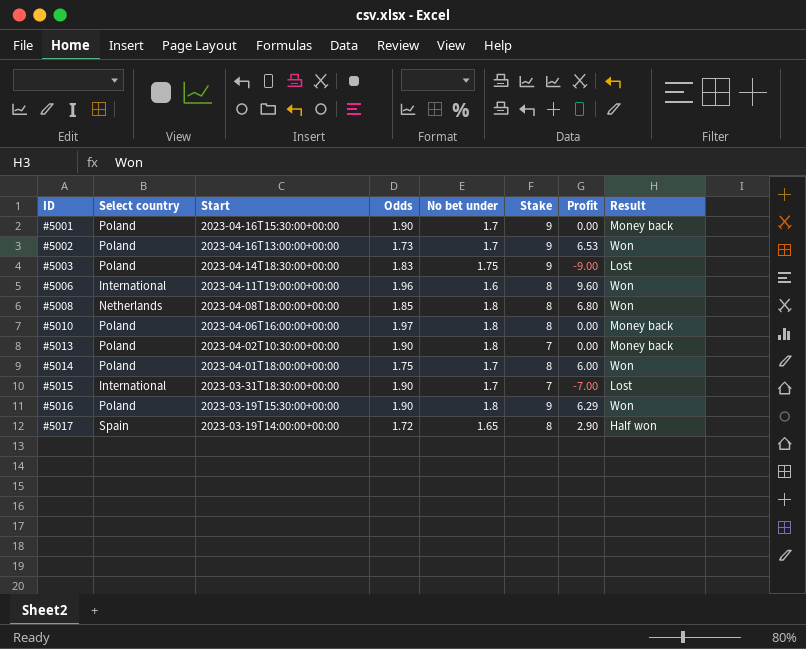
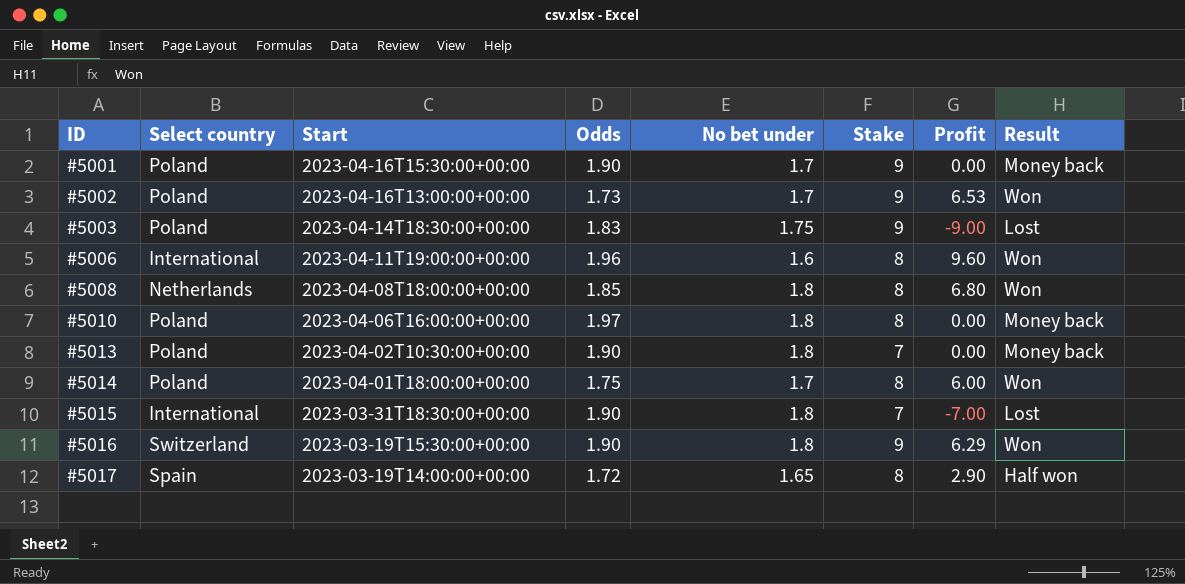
#5015 | No bet under: 1.7 -> 1.8
#5016 | Select country: Poland -> Switzerland

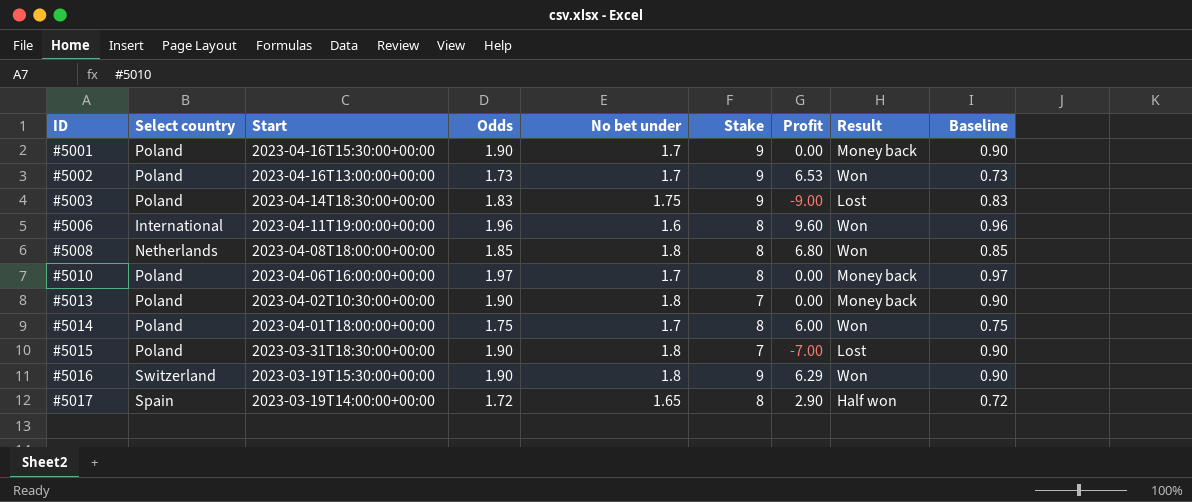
column Baseline | formula: none -> [Odds] - 1
#5010 | No bet under: 1.8 -> 1.7
#5015 | Select country: International -> Poland

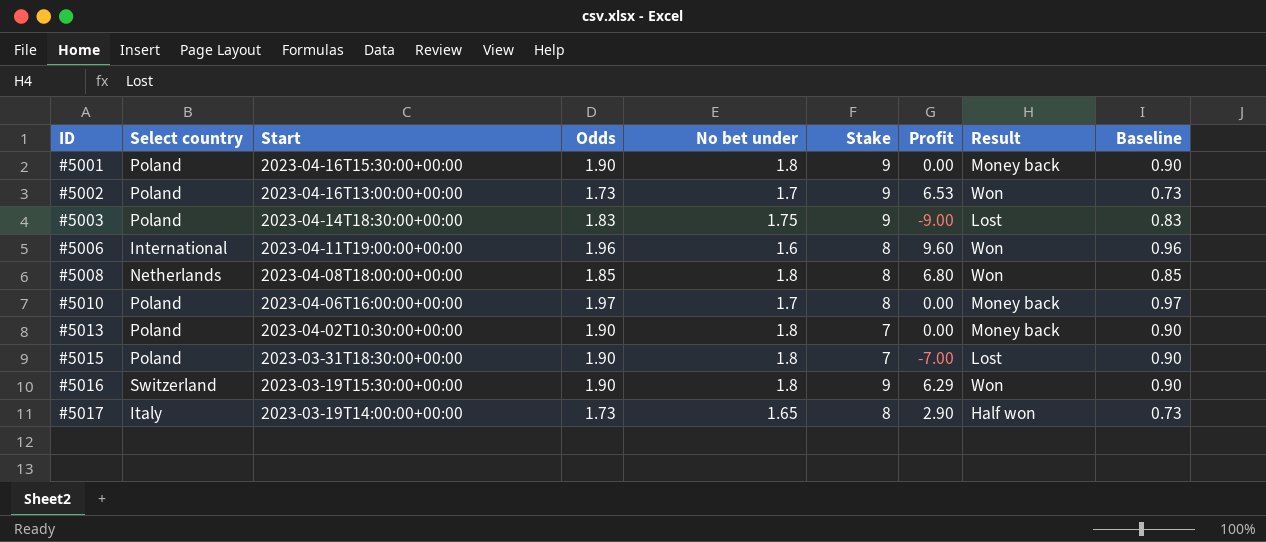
row #5014: Poland | 2023-04-01T18:00:00+00:00 | 1.75 | 1.7 | 8 | 6.00 | Won | 0.75 -> none
#5001 | No bet under: 1.7 -> 1.8
#5017 | Select country: Spain -> Italy
#5017 | Odds: 1.72 -> 1.73
#5017 | Baseline: 0.72 -> 0.73

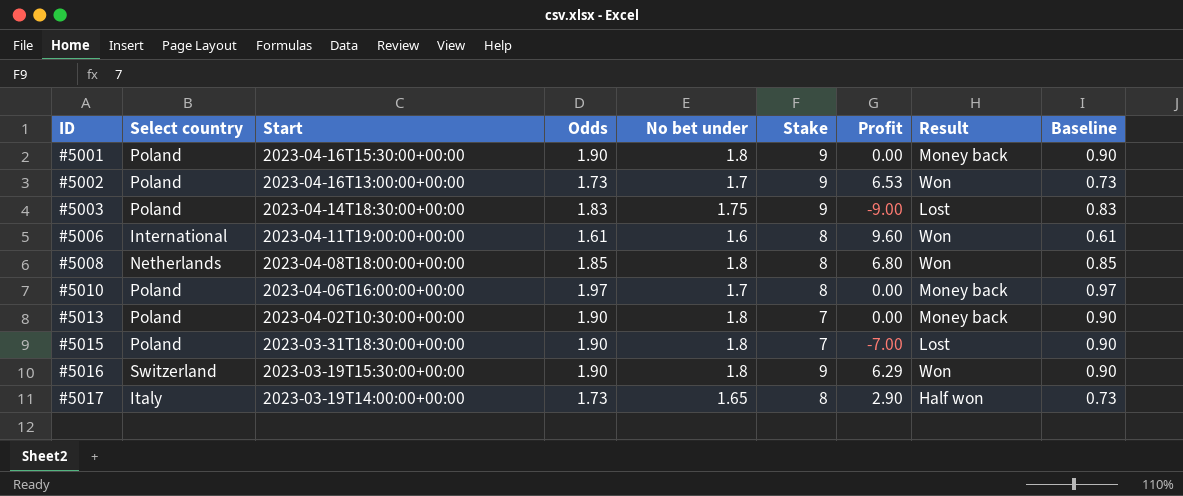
#5006 | Odds: 1.96 -> 1.61
#5006 | Baseline: 0.96 -> 0.61

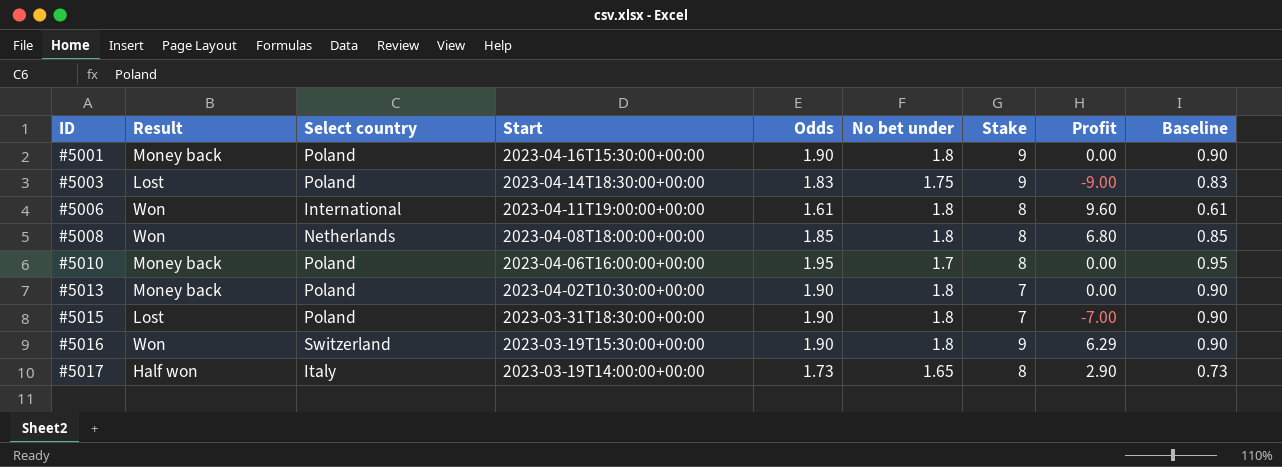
column Result | position: 8 -> 2
row #5002: Poland | 2023-04-16T13:00:00+00:00 | 1.73 | 1.7 | 9 | 6.53 | Won | 0.73 -> none
#5006 | No bet under: 1.6 -> 1.8
#5010 | Odds: 1.97 -> 1.95
#5010 | Baseline: 0.97 -> 0.95

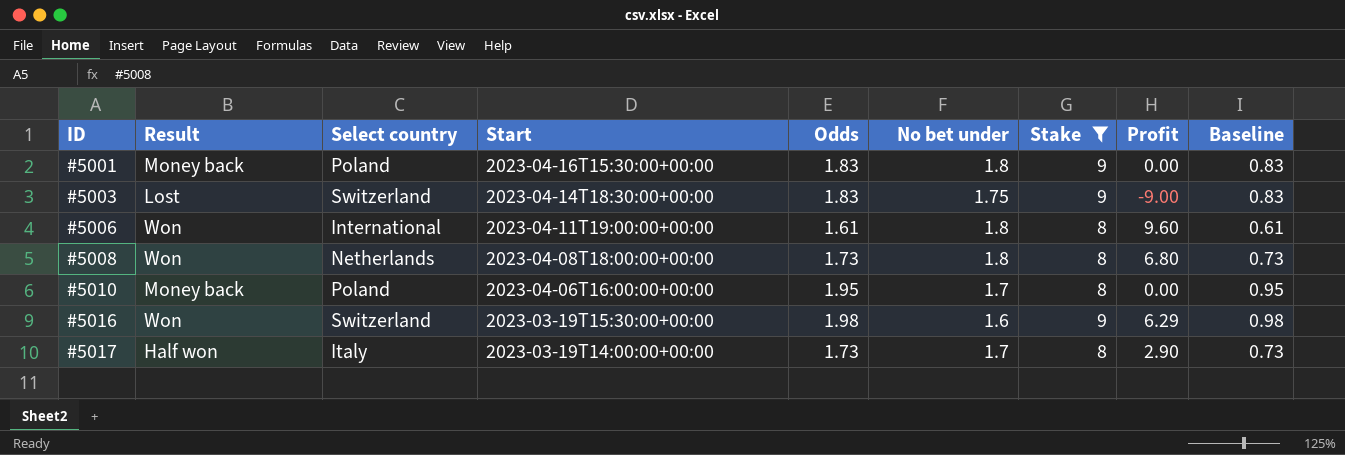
filter: none -> Stake != 7
#5001 | Odds: 1.90 -> 1.83
#5001 | Baseline: 0.90 -> 0.83
#5003 | Select country: Poland -> Switzerland
#5008 | Odds: 1.85 -> 1.73
#5008 | Baseline: 0.85 -> 0.73
#5016 | Odds: 1.90 -> 1.98
#5016 | No bet under: 1.8 -> 1.6
#5016 | Baseline: 0.90 -> 0.98
#5017 | No bet under: 1.65 -> 1.7

